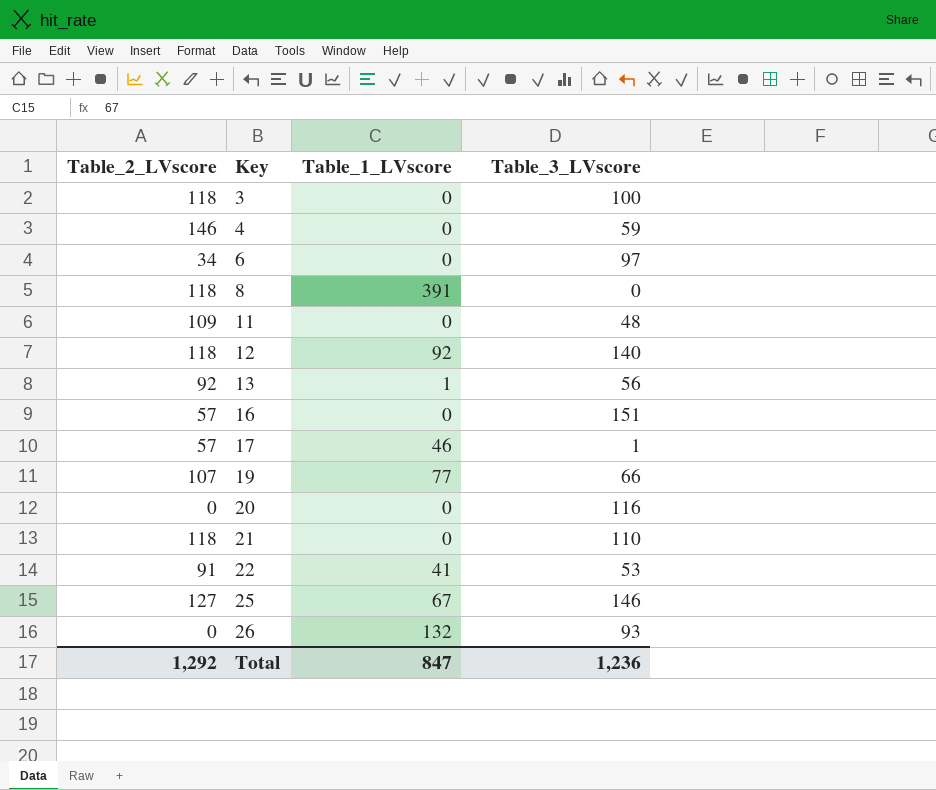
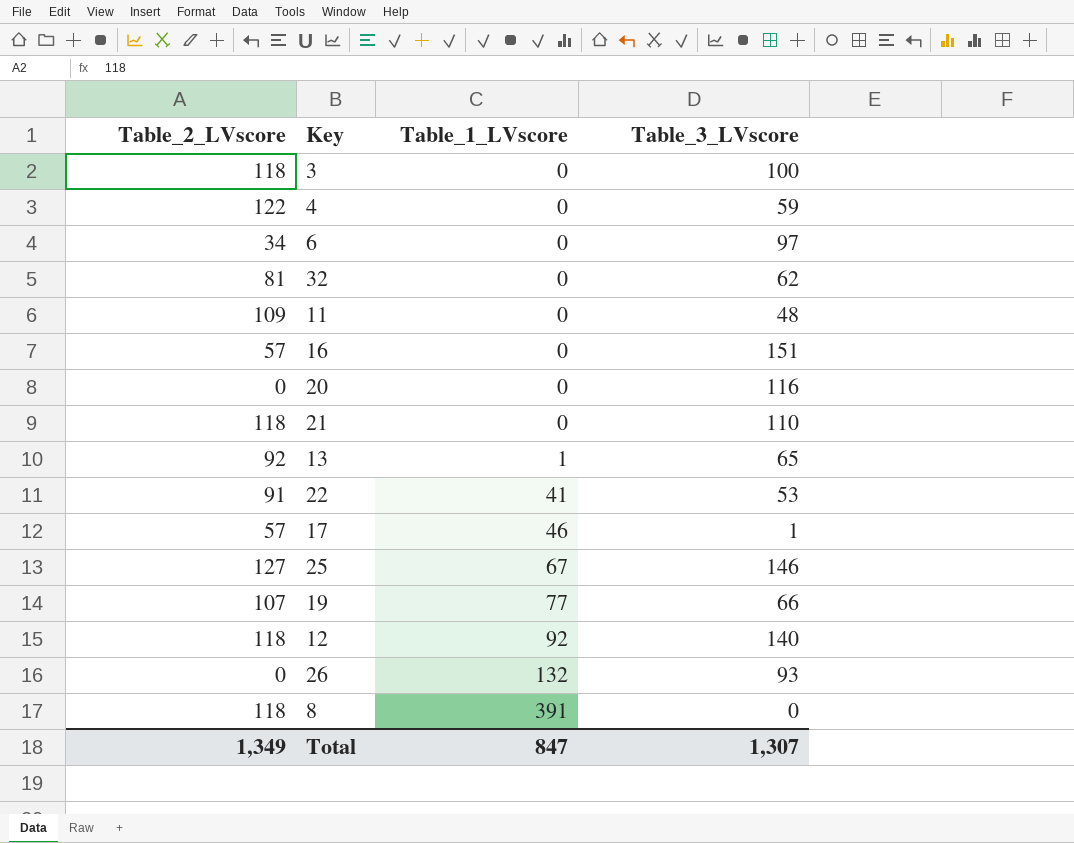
row order: Key ascending -> Table_1_LVscore ascending
4 | Table_2_LVscore: 146 -> 122
row 32: none -> 81 | 0 | 62
13 | Table_3_LVscore: 56 -> 65
Total | Table_2_LVscore: 1,292 -> 1,349
Total | Table_3_LVscore: 1,236 -> 1,307

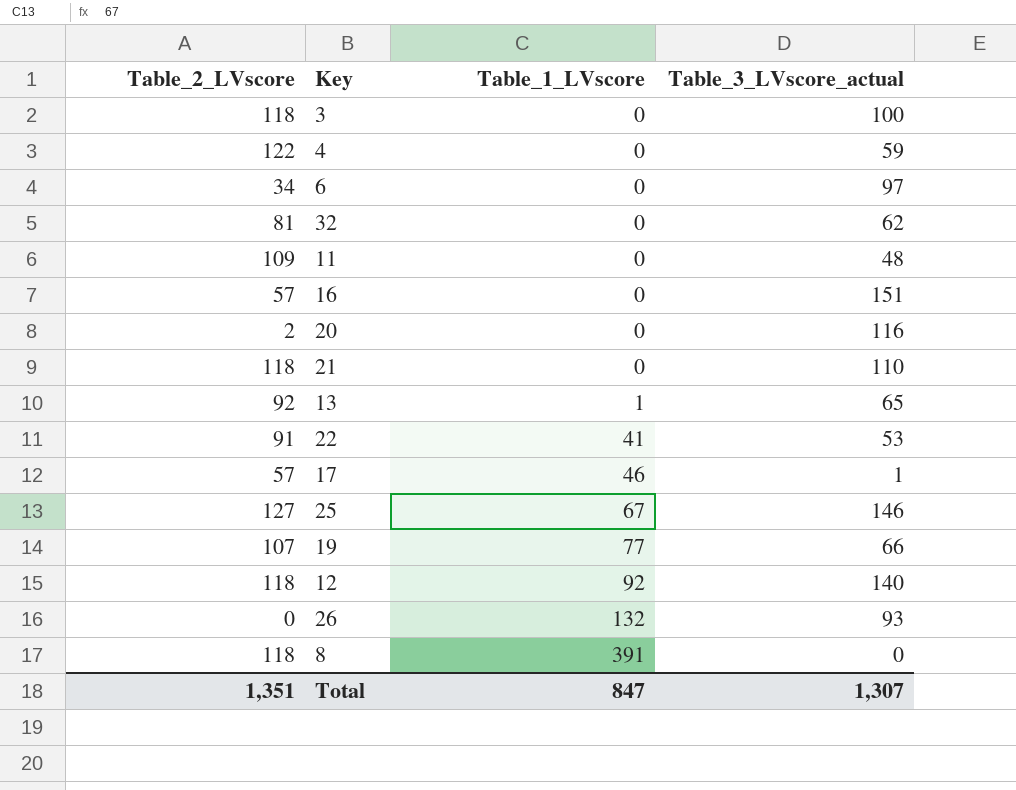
column name: Table_3_LVscore -> Table_3_LVscore_actual
20 | Table_2_LVscore: 0 -> 2
Total | Table_2_LVscore: 1,349 -> 1,351

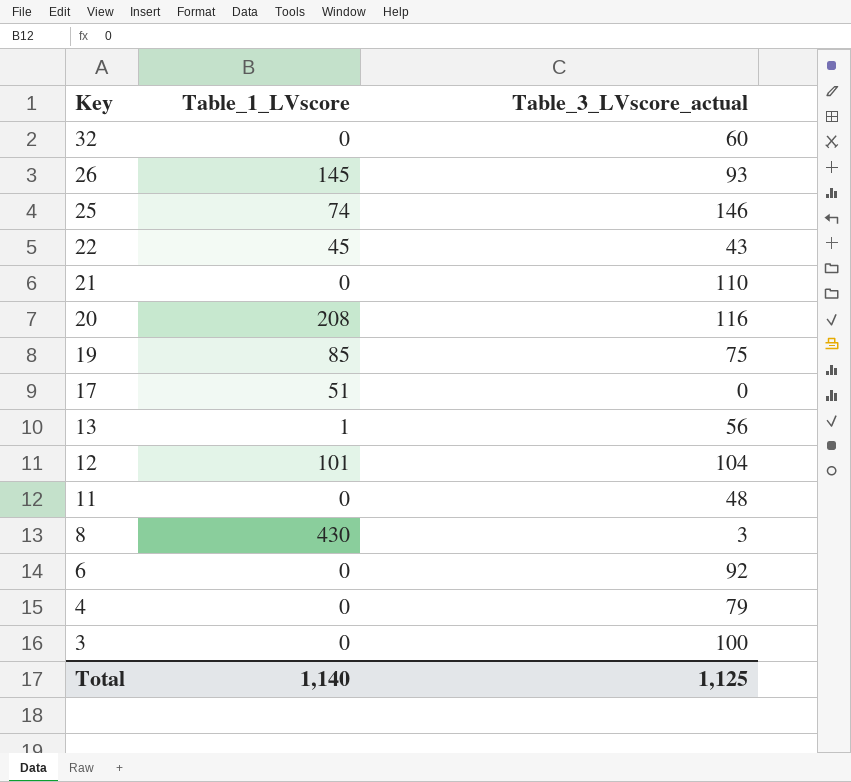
row order: Table_1_LVscore ascending -> Key descending
column Table_2_LVscore | position: 1 -> none
row 16: 57 | 0 | 151 -> none
32 | Table_3_LVscore_actual: 62 -> 60
26 | Table_1_LVscore: 132 -> 145
25 | Table_1_LVscore: 67 -> 74
22 | Table_1_LVscore: 41 -> 45
22 | Table_3_LVscore_actual: 53 -> 43
20 | Table_1_LVscore: 0 -> 208
19 | Table_1_LVscore: 77 -> 85
19 | Table_3_LVscore_actual: 66 -> 75
17 | Table_1_LVscore: 46 -> 51
17 | Table_3_LVscore_actual: 1 -> 0
13 | Table_3_LVscore_actual: 65 -> 56
12 | Table_1_LVscore: 92 -> 101
12 | Table_3_LVscore_actual: 140 -> 104
8 | Table_1_LVscore: 391 -> 430
8 | Table_3_LVscore_actual: 0 -> 3
6 | Table_3_LVscore_actual: 97 -> 92
4 | Table_3_LVscore_actual: 59 -> 79
Total | Table_1_LVscore: 847 -> 1,140
Total | Table_3_LVscore_actual: 1,307 -> 1,125

